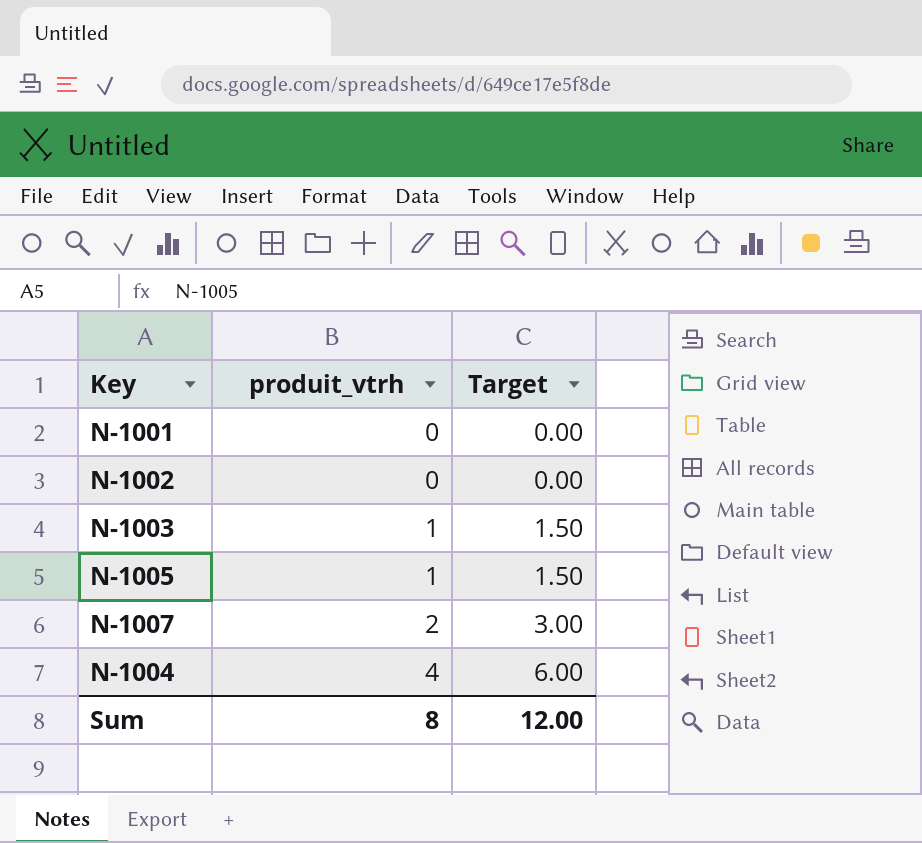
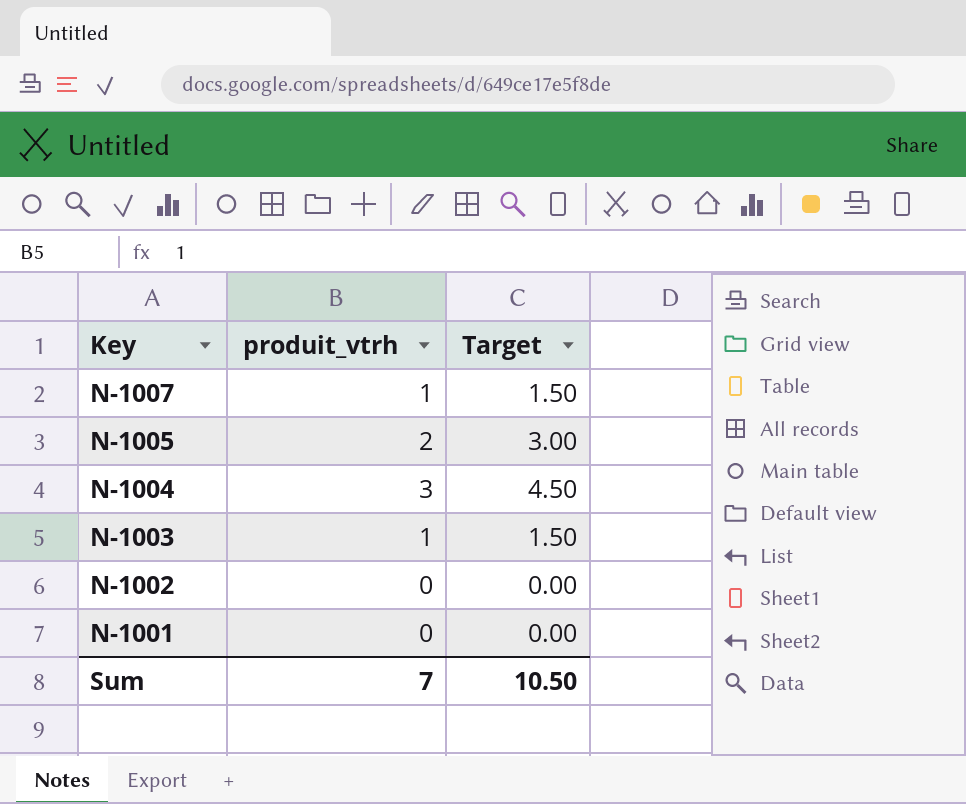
row order: produit_vtrh ascending -> Key descending
N-1007 | produit_vtrh: 2 -> 1
N-1007 | Target: 3.00 -> 1.50
N-1005 | produit_vtrh: 1 -> 2
N-1005 | Target: 1.50 -> 3.00
N-1004 | produit_vtrh: 4 -> 3
N-1004 | Target: 6.00 -> 4.50
Sum | produit_vtrh: 8 -> 7
Sum | Target: 12.00 -> 10.50

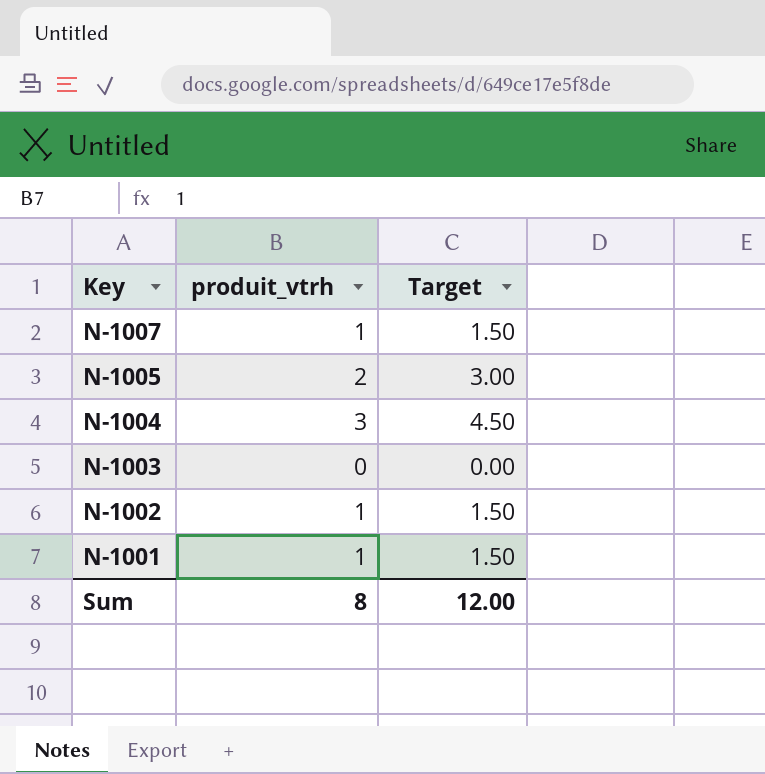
N-1003 | produit_vtrh: 1 -> 0
N-1003 | Target: 1.50 -> 0.00
N-1002 | produit_vtrh: 0 -> 1
N-1002 | Target: 0.00 -> 1.50
N-1001 | produit_vtrh: 0 -> 1
N-1001 | Target: 0.00 -> 1.50
Sum | produit_vtrh: 7 -> 8
Sum | Target: 10.50 -> 12.00

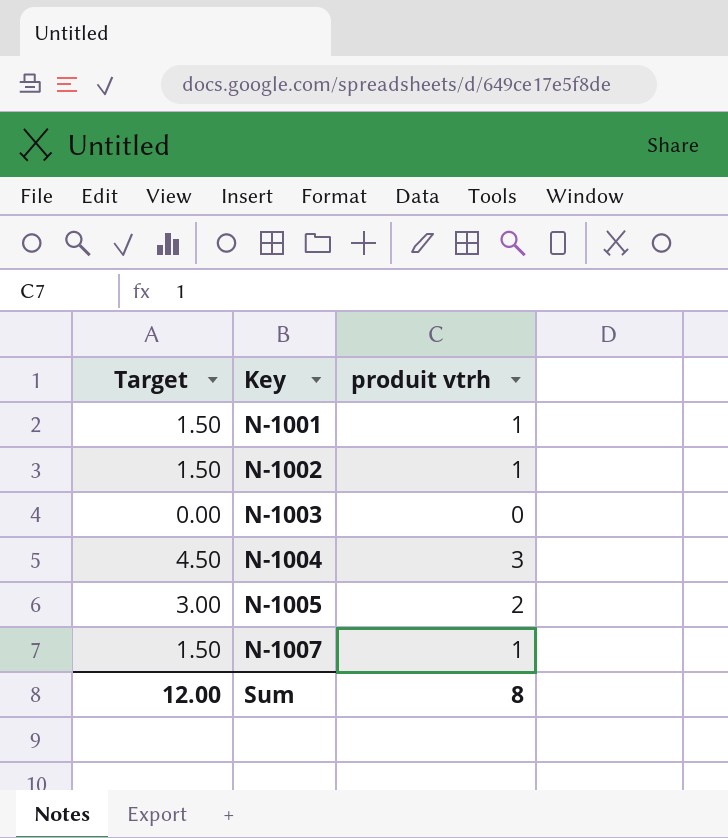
row order: Key descending -> Key ascending
column Target | position: 3 -> 1
column name: produit_vtrh -> produit vtrh

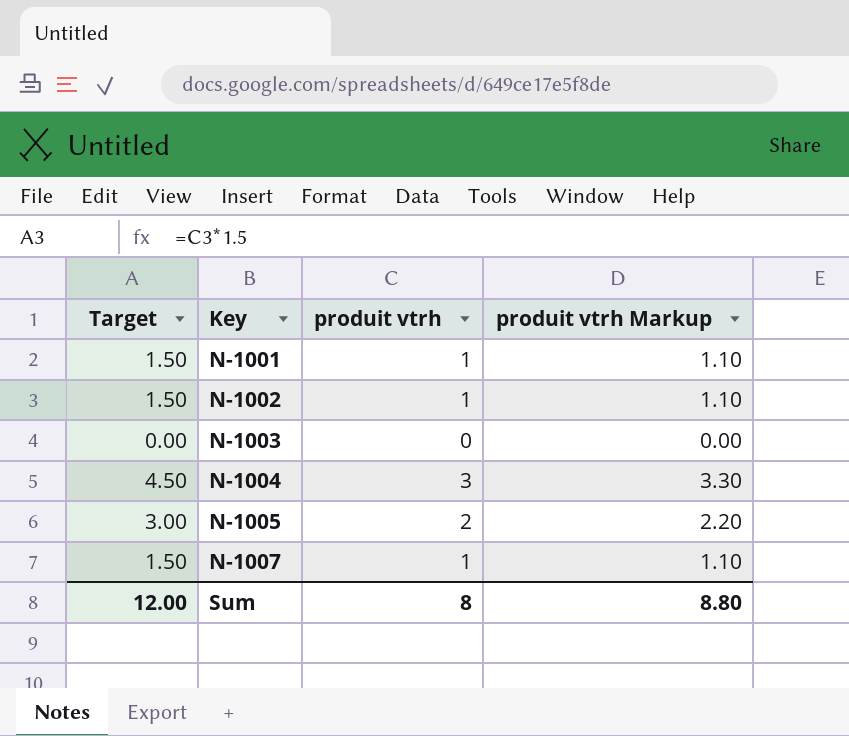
column produit vtrh Markup | formula: none -> [produit vtrh] * 1.1

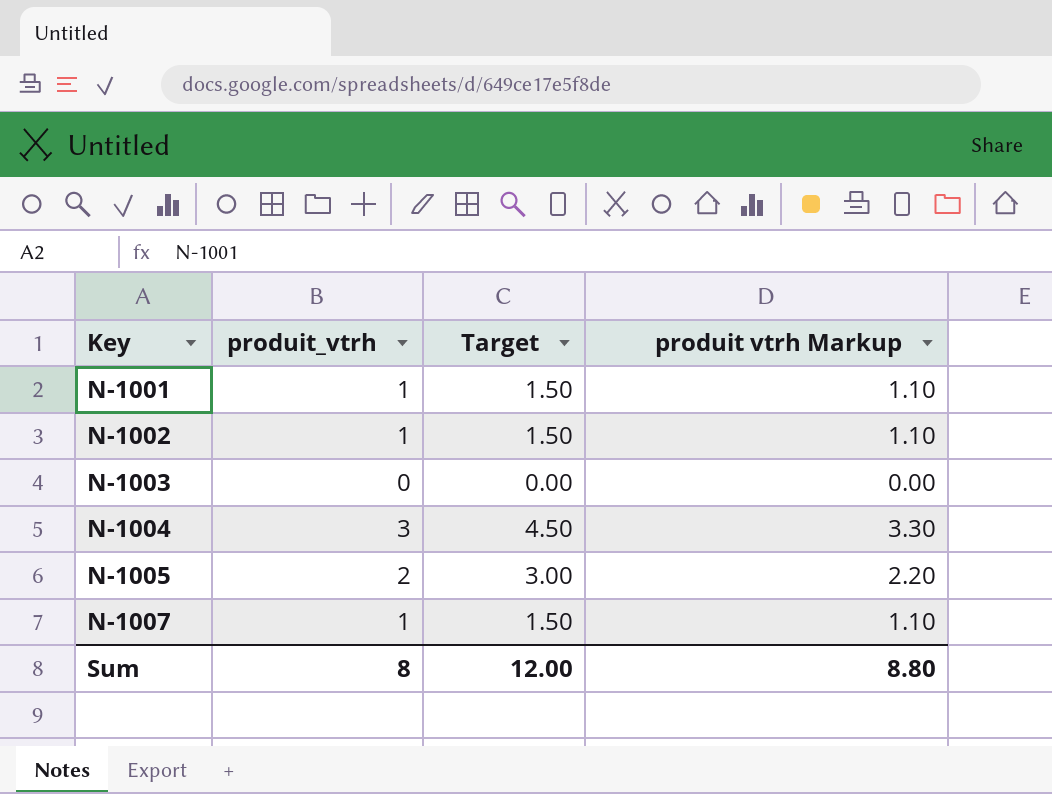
column name: produit vtrh -> produit_vtrh
column Target | position: 1 -> 3

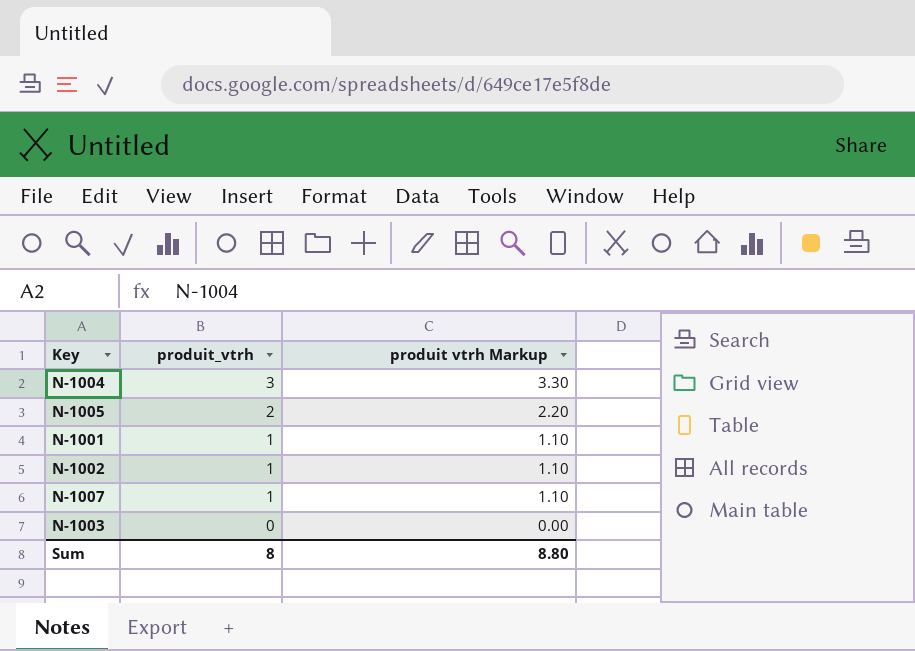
row order: Key ascending -> produit_vtrh descending
column Target | formula: [produit_vtrh] * 1.5 -> none

